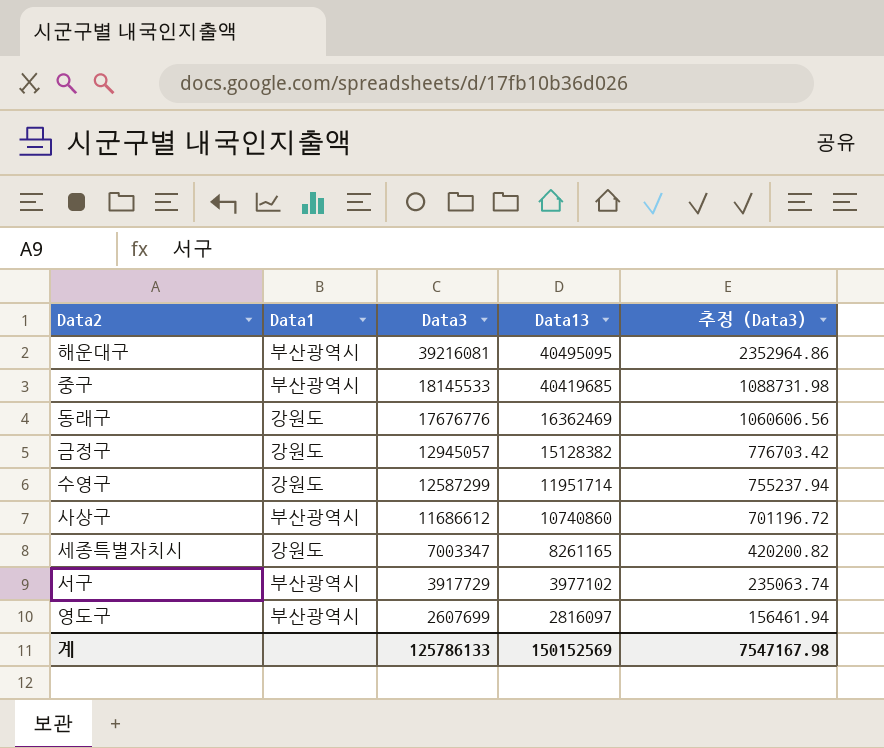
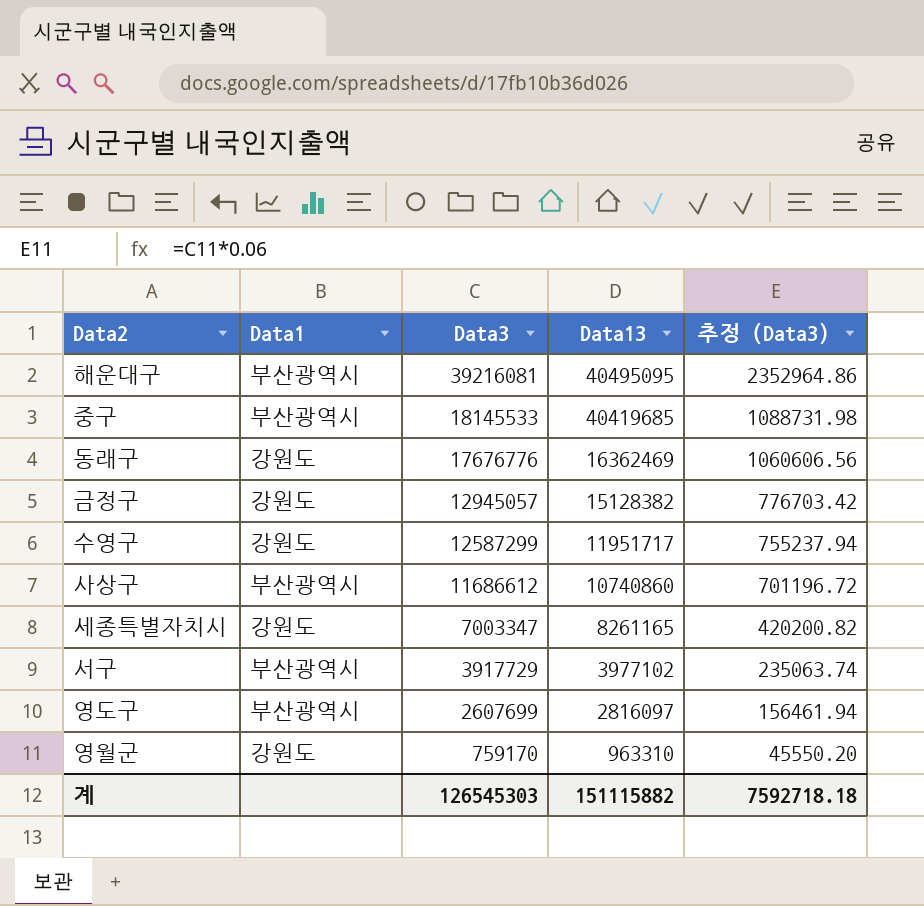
수영구 | Data13: 11951714 -> 11951717
row 영월군: none -> 강원도 | 759170 | 963310 | 45550.20
계 | Data3: 125786133 -> 126545303
계 | Data13: 150152569 -> 151115882
계 | 추정 (Data3): 7547167.98 -> 7592718.18

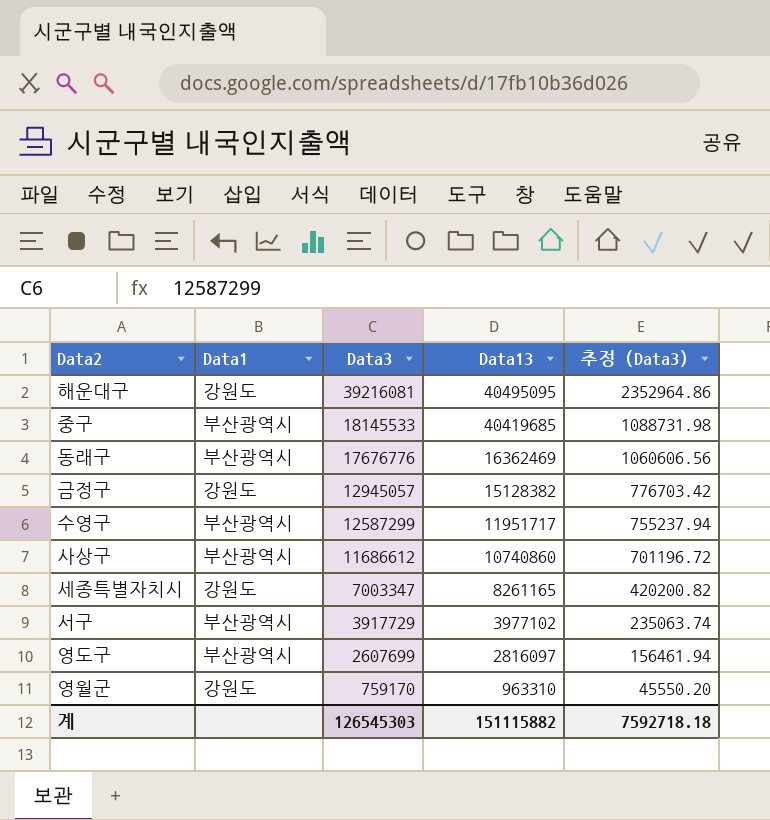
해운대구 | Data1: 부산광역시 -> 강원도
동래구 | Data1: 강원도 -> 부산광역시
수영구 | Data1: 강원도 -> 부산광역시

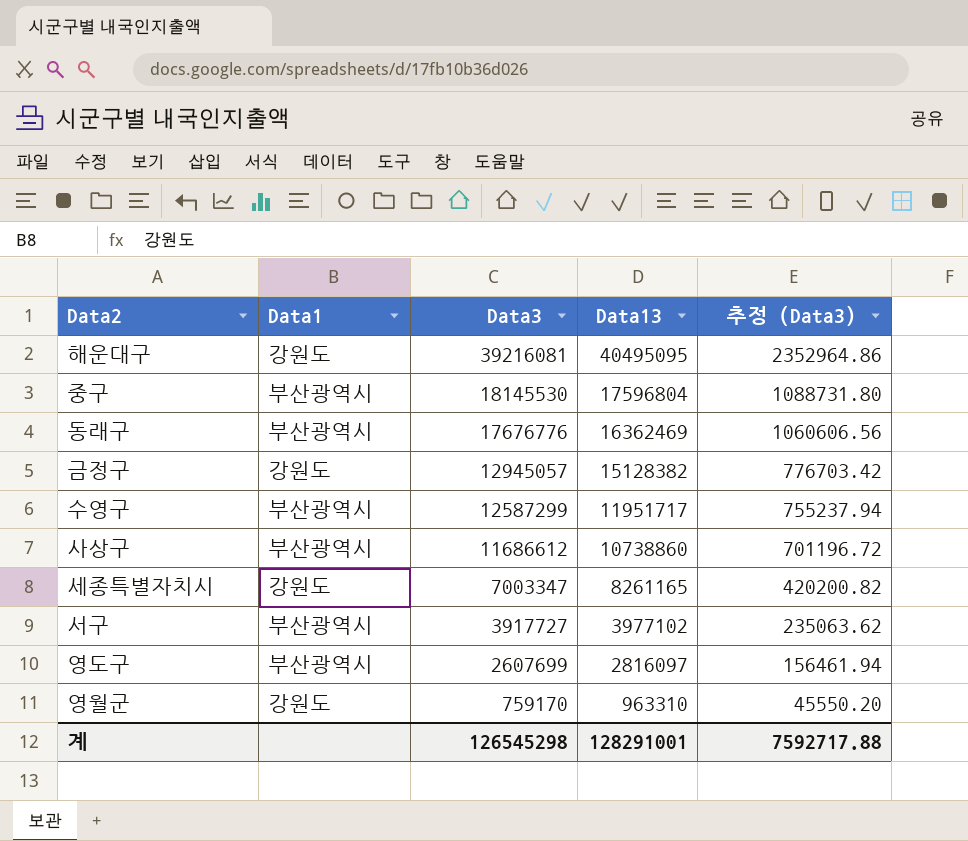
중구 | Data3: 18145533 -> 18145530
중구 | Data13: 40419685 -> 17596804
중구 | 추정 (Data3): 1088731.98 -> 1088731.80
사상구 | Data13: 10740860 -> 10738860
서구 | Data3: 3917729 -> 3917727
서구 | 추정 (Data3): 235063.74 -> 235063.62
계 | Data3: 126545303 -> 126545298
계 | Data13: 151115882 -> 128291001
계 | 추정 (Data3): 7592718.18 -> 7592717.88

